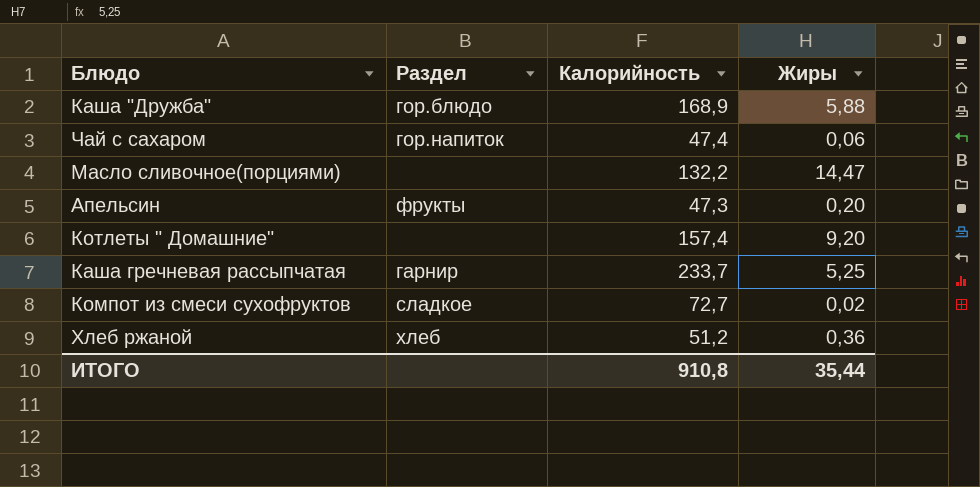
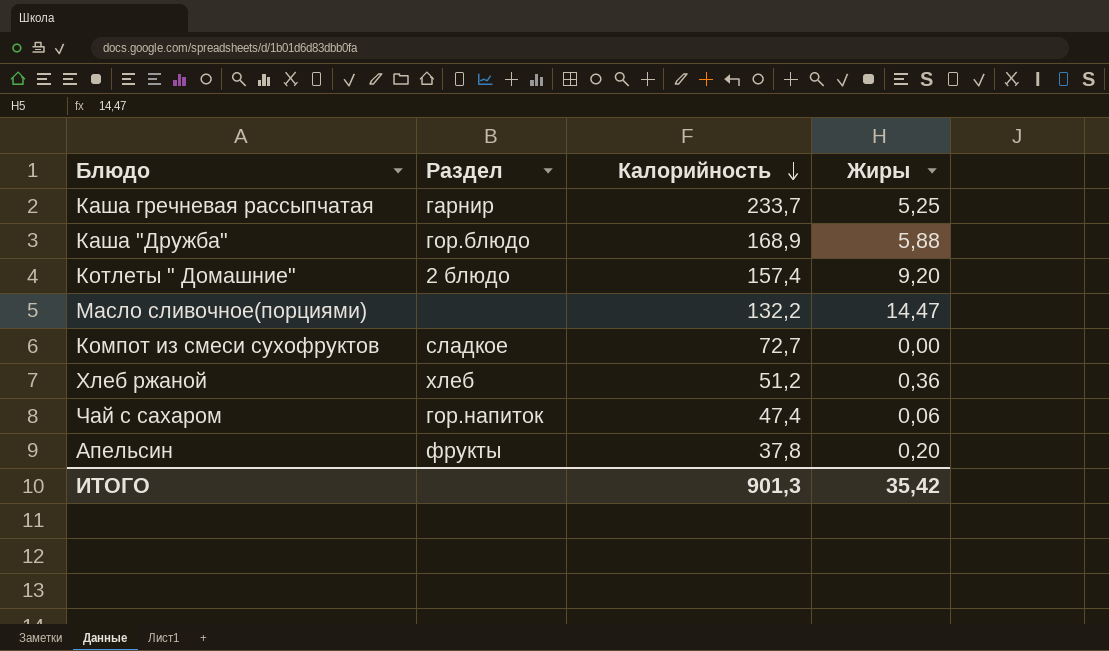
row order: none -> Калорийность descending
Котлеты " Домашние" | Раздел: none -> 2 блюдо
Компот из смеси сухофруктов | Жиры: 0,02 -> 0,00
Апельсин | Калорийность: 47,3 -> 37,8
ИТОГО | Калорийность: 910,8 -> 901,3
ИТОГО | Жиры: 35,44 -> 35,42

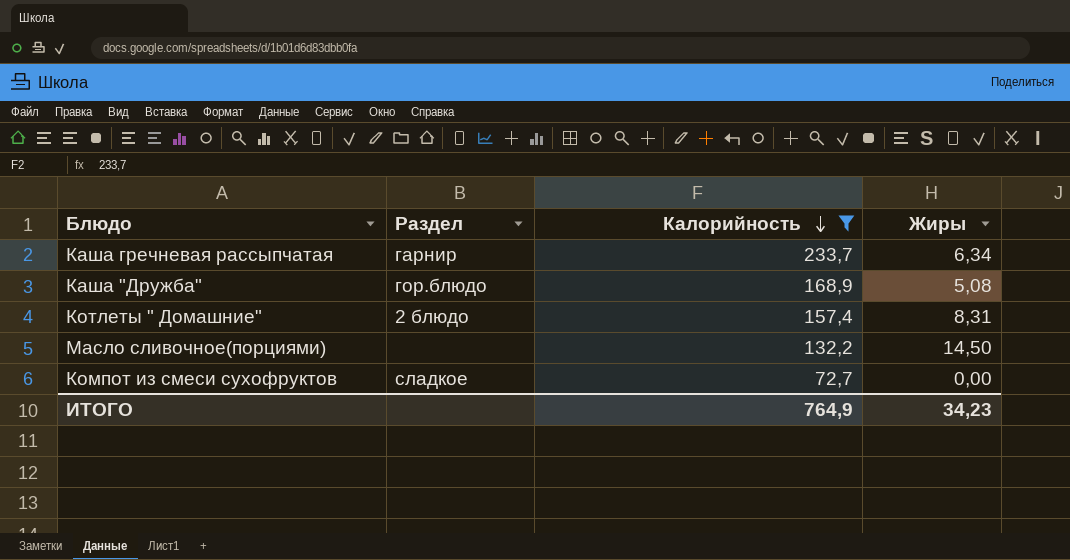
filter: none -> Калорийность >= 72,7
Каша гречневая рассыпчатая | Жиры: 5,25 -> 6,34
Каша "Дружба" | Жиры: 5,88 -> 5,08
Котлеты " Домашние" | Жиры: 9,20 -> 8,31
Масло сливочное(порциями) | Жиры: 14,47 -> 14,50
ИТОГО | Калорийность: 901,3 -> 764,9
ИТОГО | Жиры: 35,42 -> 34,23

